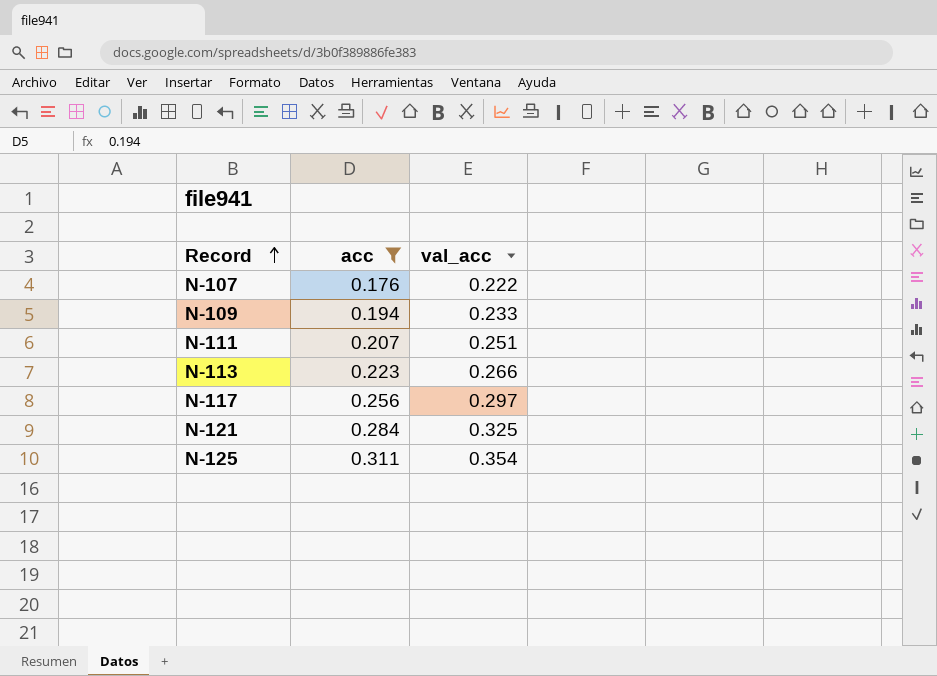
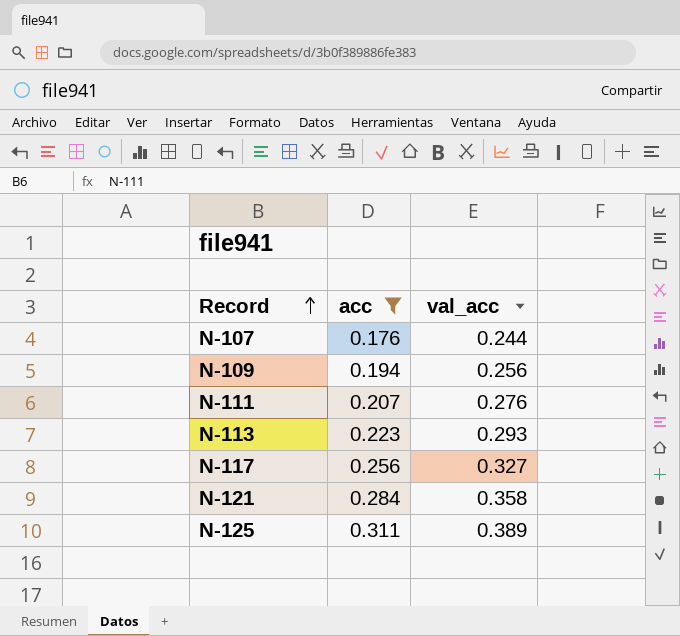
N-107 | val_acc: 0.222 -> 0.244
N-109 | val_acc: 0.233 -> 0.256
N-111 | val_acc: 0.251 -> 0.276
N-113 | val_acc: 0.266 -> 0.293
N-117 | val_acc: 0.297 -> 0.327
N-121 | val_acc: 0.325 -> 0.358
N-125 | val_acc: 0.354 -> 0.389

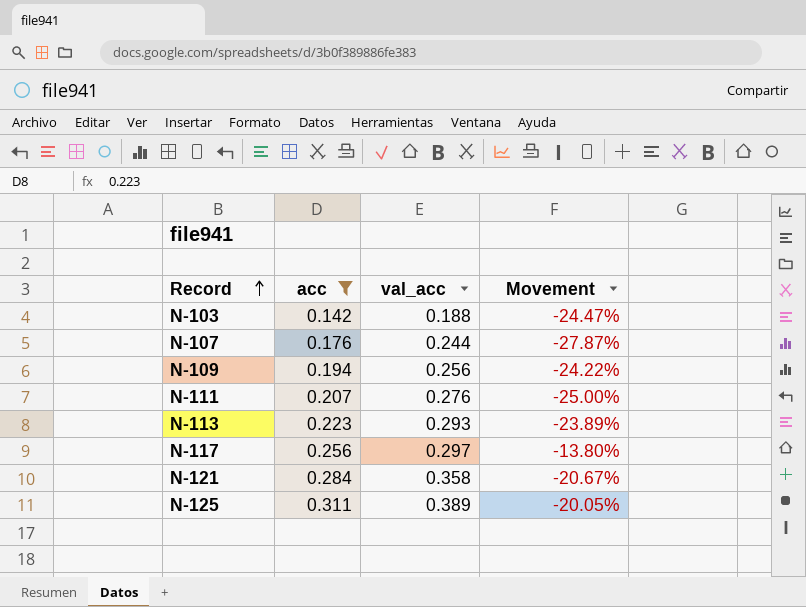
column Movement | formula: none -> ([acc] - [val_acc]) / [val_acc]
row N-103: none -> 0.142 | 0.188 | -24.47%
N-117 | val_acc: 0.327 -> 0.297

